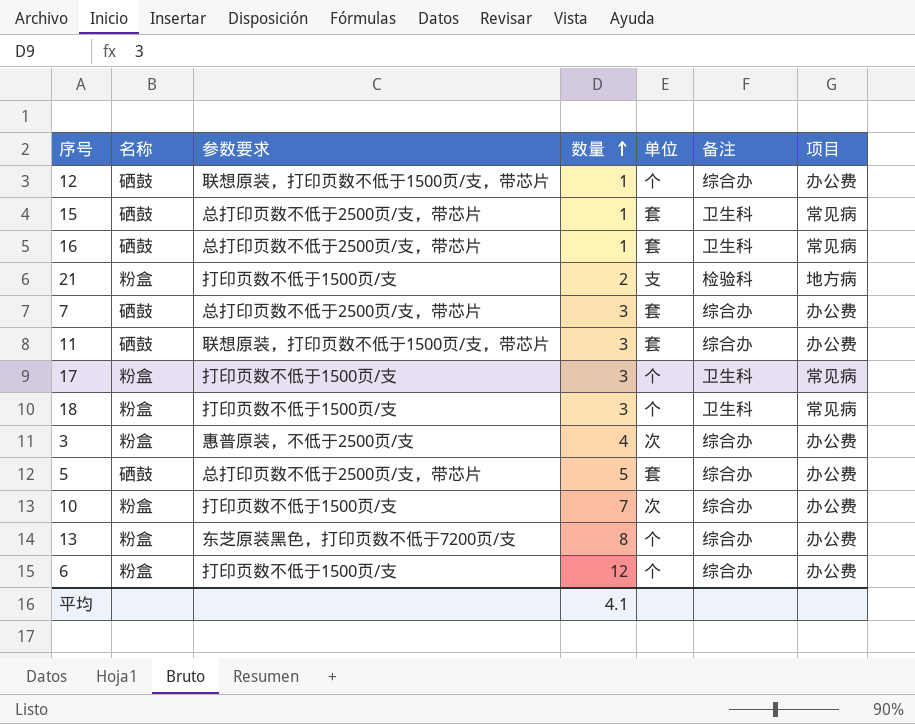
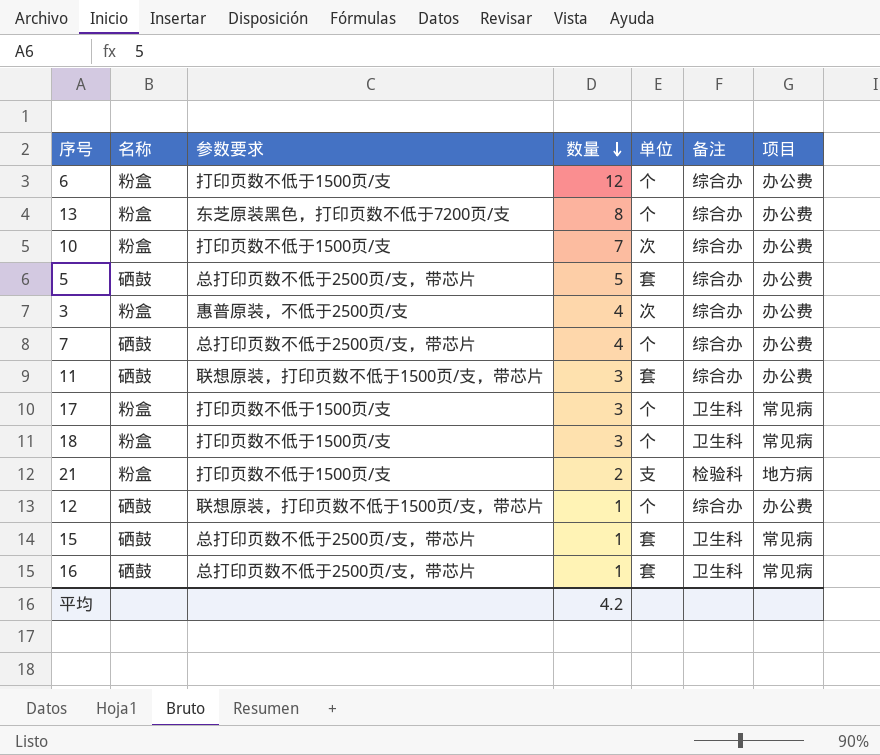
row order: 数量 ascending -> 数量 descending
7 | 数量: 3 -> 4
7 | 单位: 套 -> 个
平均 | 数量: 4.1 -> 4.2

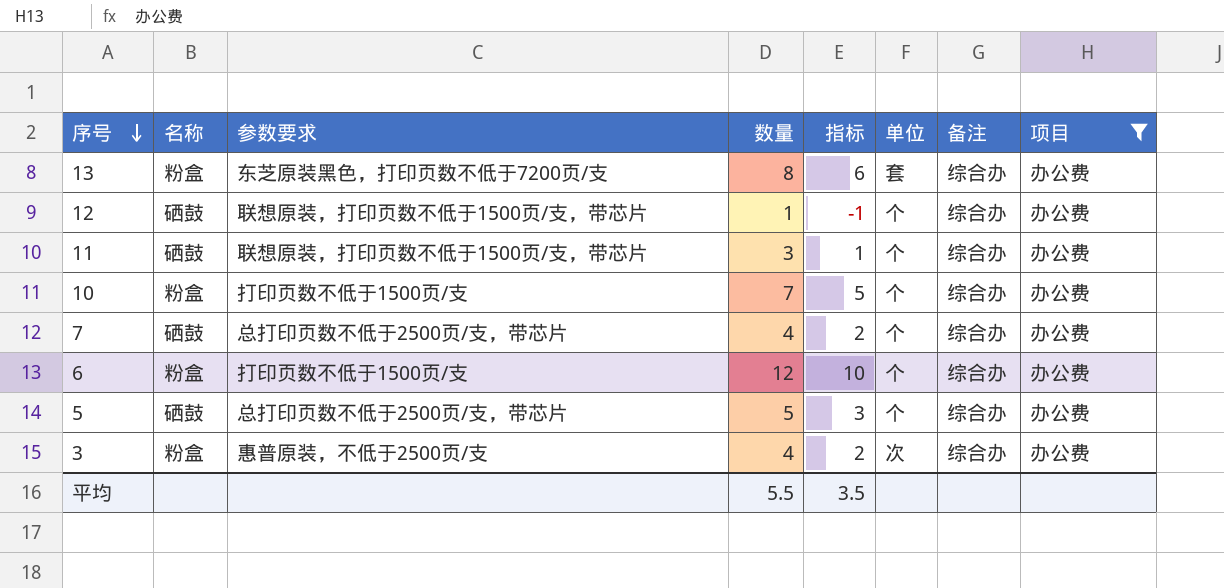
filter: none -> 项目 = 办公费
row order: 数量 descending -> 序号 descending
column 指标 | formula: none -> [数量] - 2
13 | 单位: 个 -> 套
11 | 单位: 套 -> 个
10 | 单位: 次 -> 个
5 | 单位: 套 -> 个
平均 | 数量: 4.2 -> 5.5

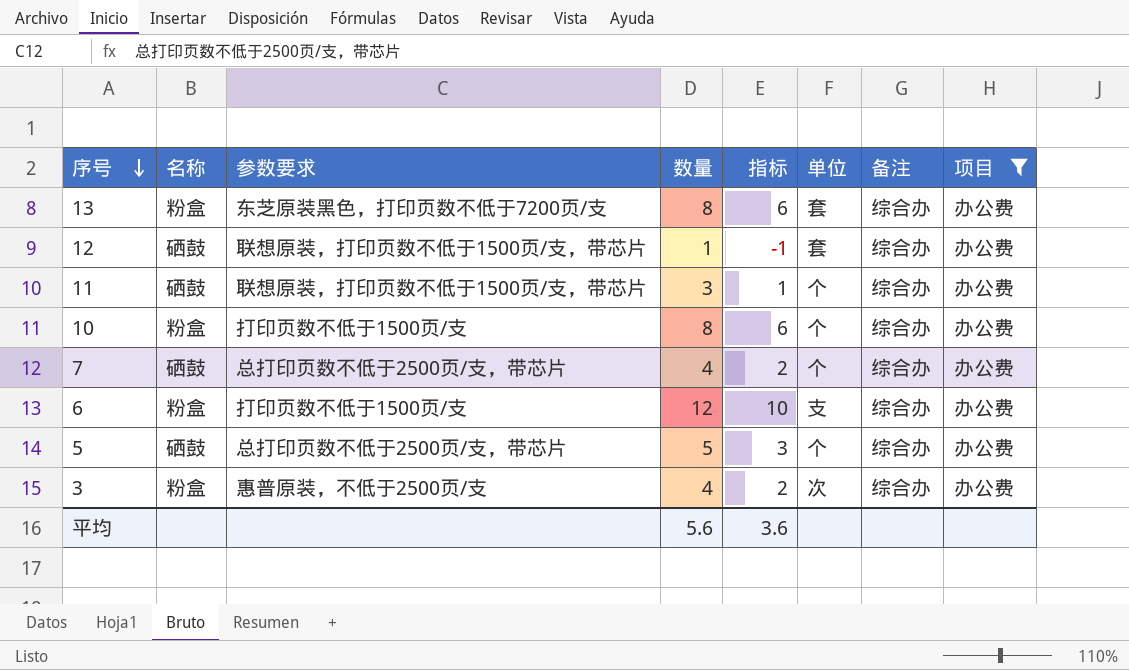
12 | 单位: 个 -> 套
10 | 数量: 7 -> 8
10 | 指标: 5 -> 6
6 | 单位: 个 -> 支
平均 | 数量: 5.5 -> 5.6
平均 | 指标: 3.5 -> 3.6

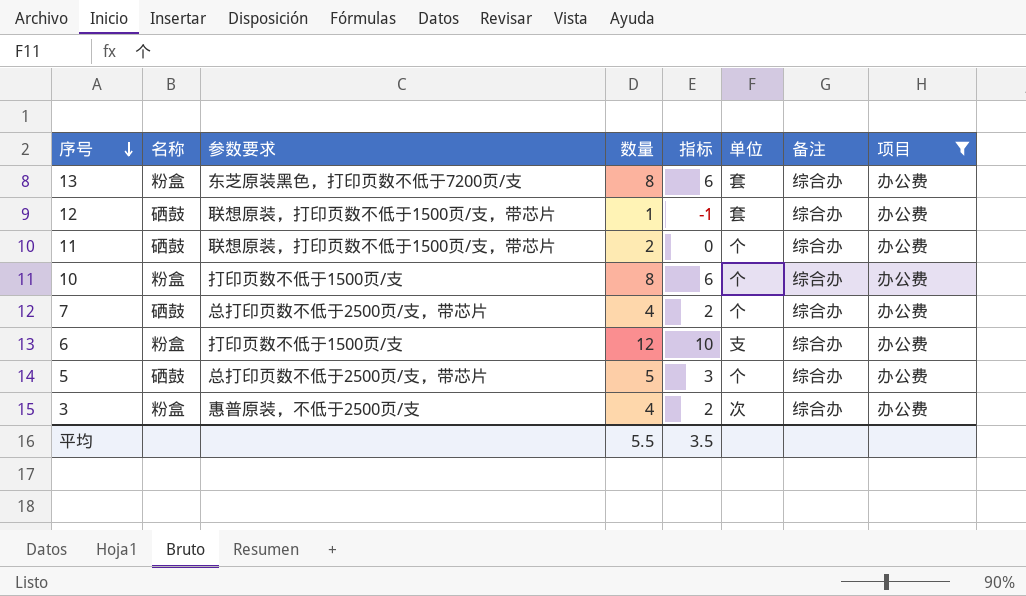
11 | 数量: 3 -> 2
11 | 指标: 1 -> 0
平均 | 数量: 5.6 -> 5.5
平均 | 指标: 3.6 -> 3.5

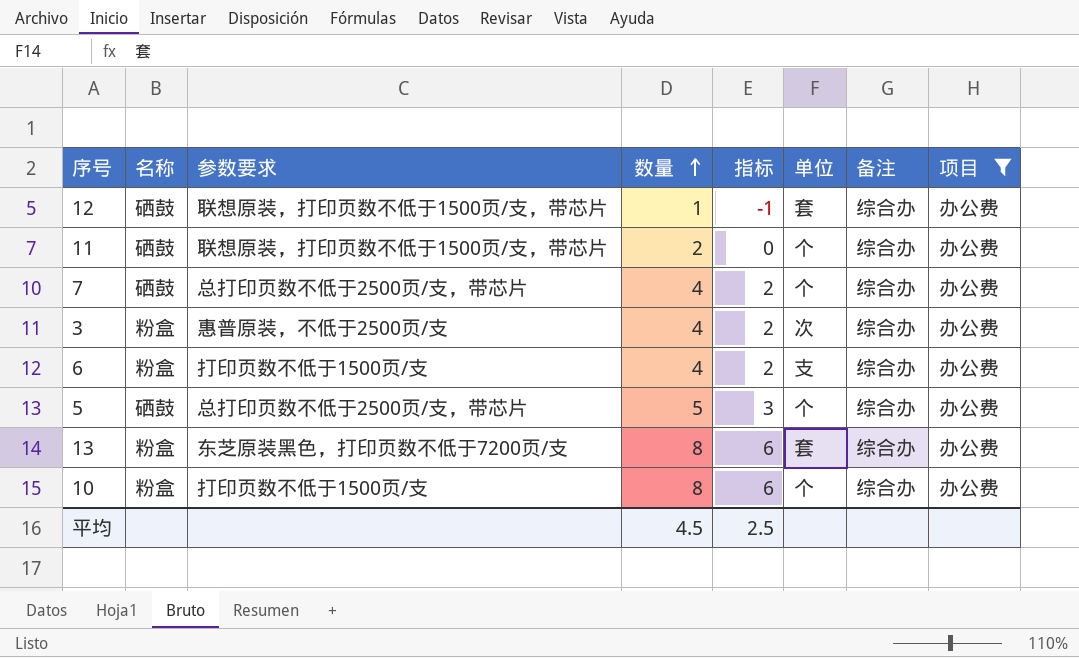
row order: 序号 descending -> 数量 ascending
6 | 数量: 12 -> 4
6 | 指标: 10 -> 2
平均 | 数量: 5.5 -> 4.5
平均 | 指标: 3.5 -> 2.5

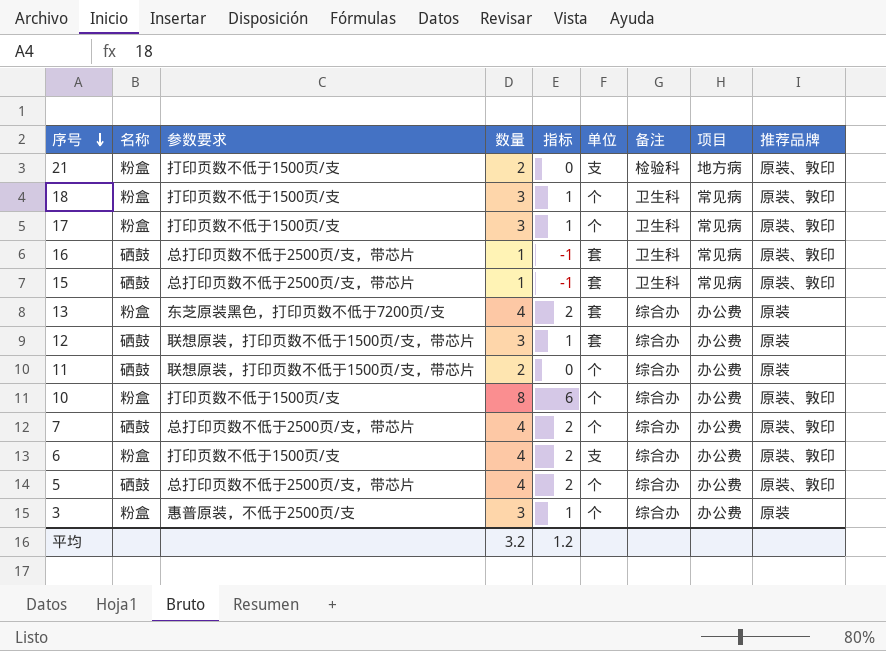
filter: 项目 = 办公费 -> none
row order: 数量 ascending -> 序号 descending
column 推荐品牌 | position: none -> 9
13 | 数量: 8 -> 4
13 | 指标: 6 -> 2
12 | 数量: 1 -> 3
12 | 指标: -1 -> 1
5 | 数量: 5 -> 4
5 | 指标: 3 -> 2
3 | 数量: 4 -> 3
3 | 指标: 2 -> 1
3 | 单位: 次 -> 个
平均 | 数量: 4.5 -> 3.2
平均 | 指标: 2.5 -> 1.2

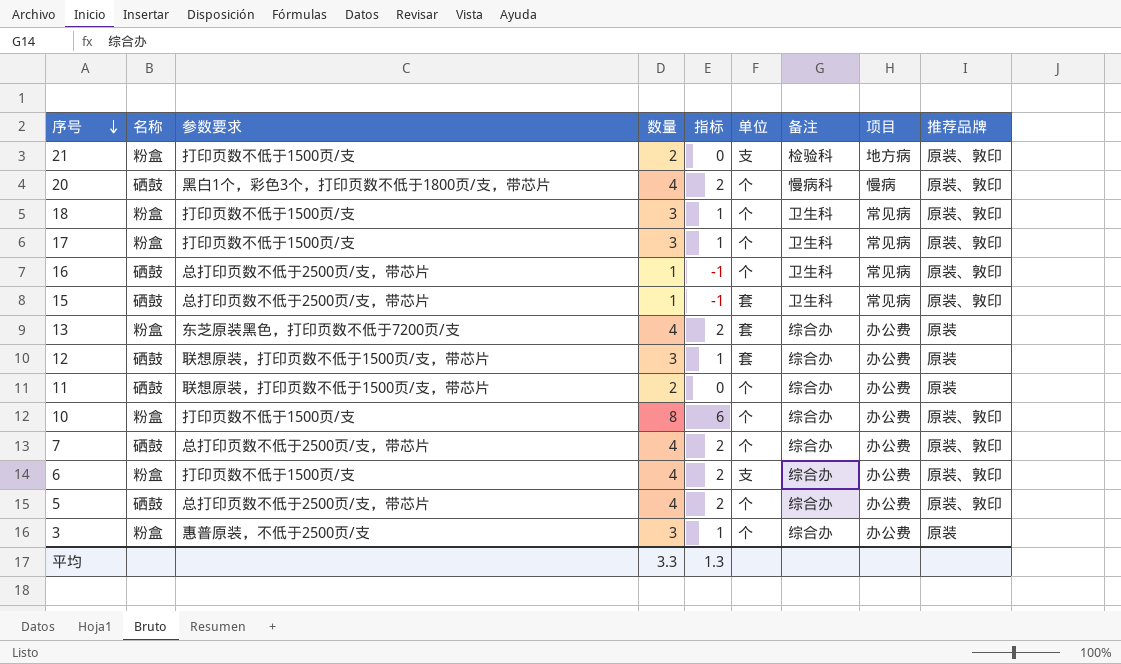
row 20: none -> 硒鼓 | 黑白1个，彩色3个，打印页数不低于1800页/支，带芯片 | 4 | 2 | 个 | 慢病科 | 慢病 | 原装、敦印
16 | 单位: 套 -> 个
平均 | 数量: 3.2 -> 3.3
平均 | 指标: 1.2 -> 1.3

